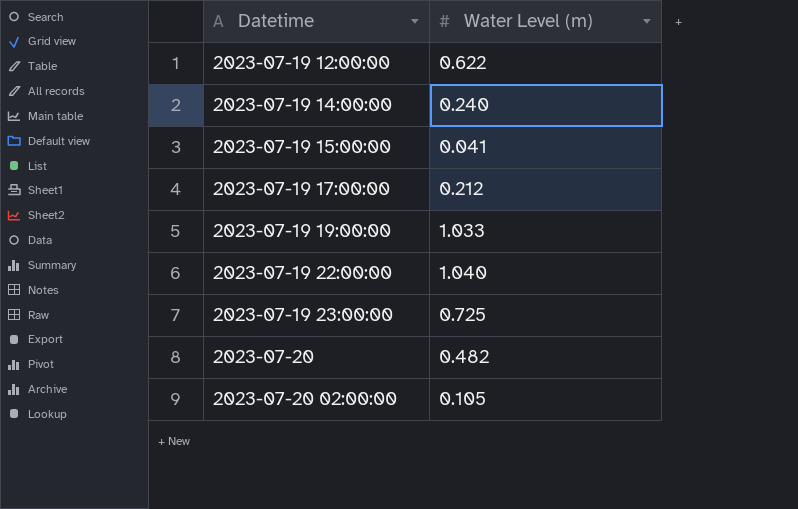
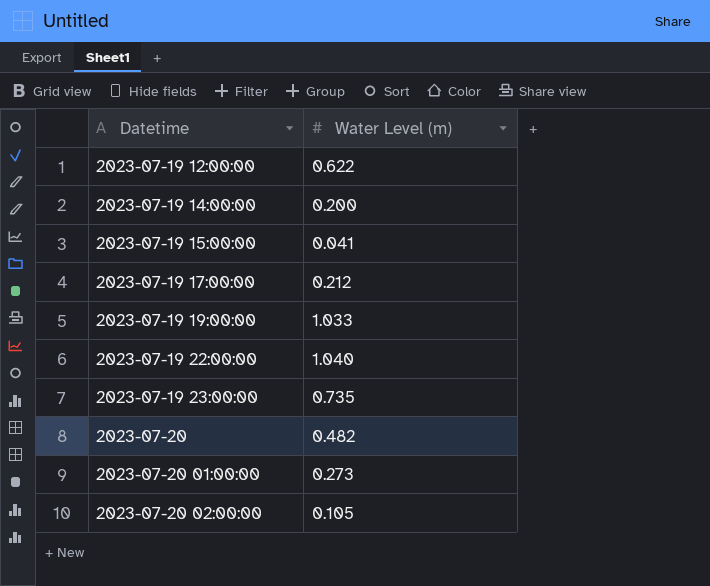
2023-07-19 14:00:00 | Water Level (m): 0.240 -> 0.200
2023-07-19 23:00:00 | Water Level (m): 0.725 -> 0.735
row 2023-07-20 01:00:00: none -> 0.273

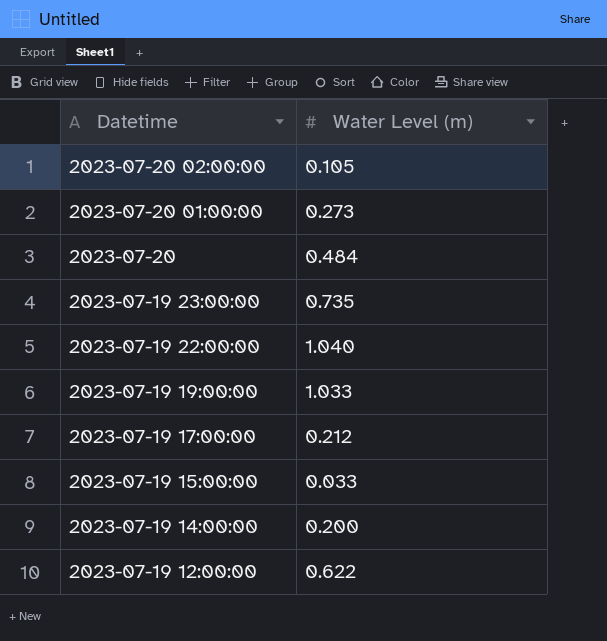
row order: Datetime ascending -> Datetime descending
2023-07-20 | Water Level (m): 0.482 -> 0.484
2023-07-19 15:00:00 | Water Level (m): 0.041 -> 0.033

